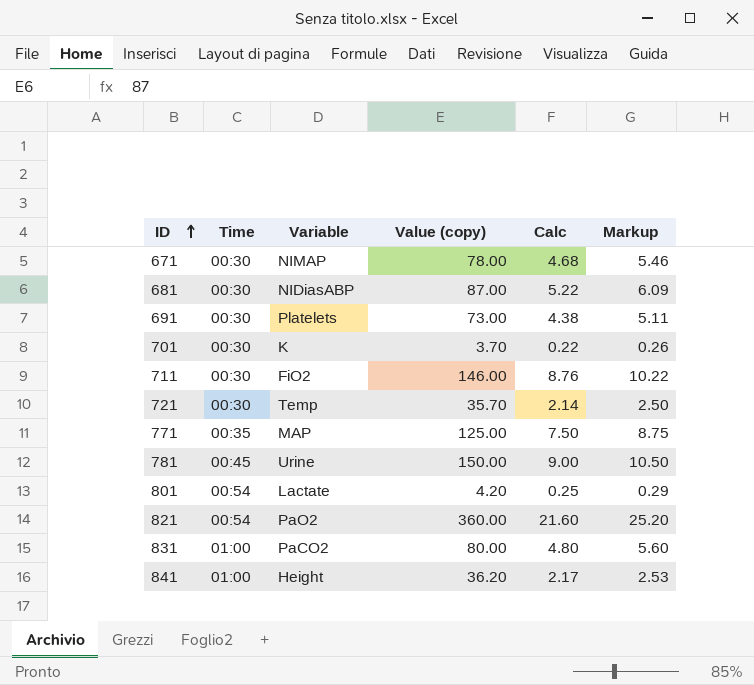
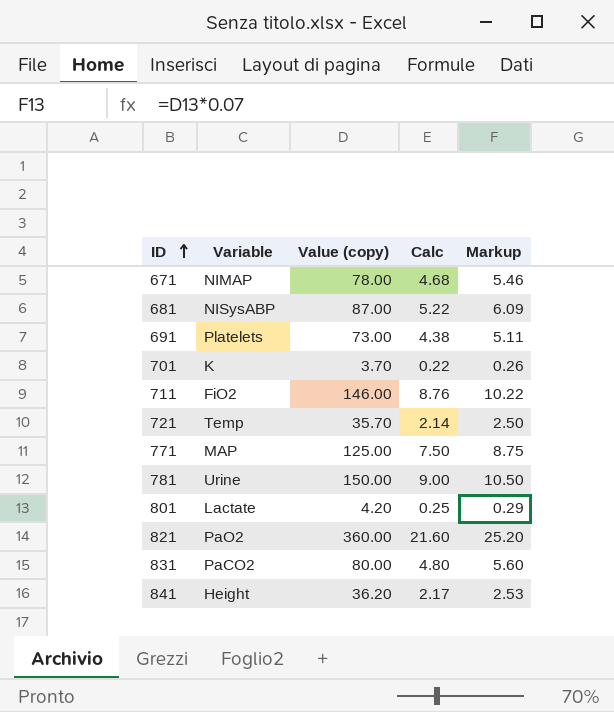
column Time | position: 2 -> none
681 | Variable: NIDiasABP -> NISysABP

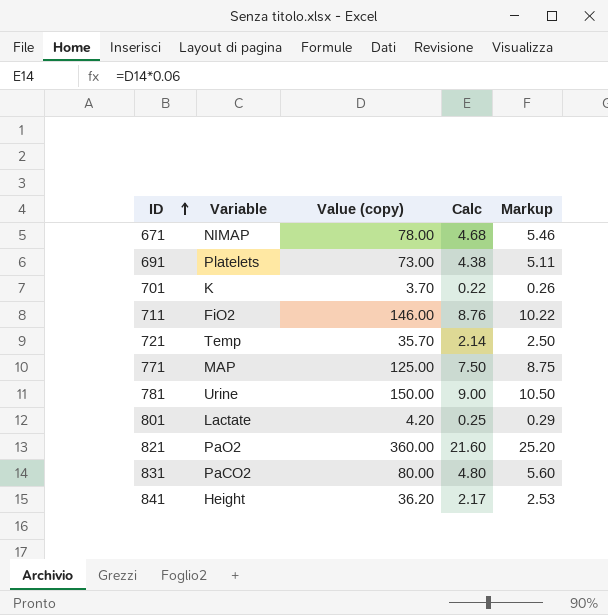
row 681: NISysABP | 87.00 | 5.22 | 6.09 -> none

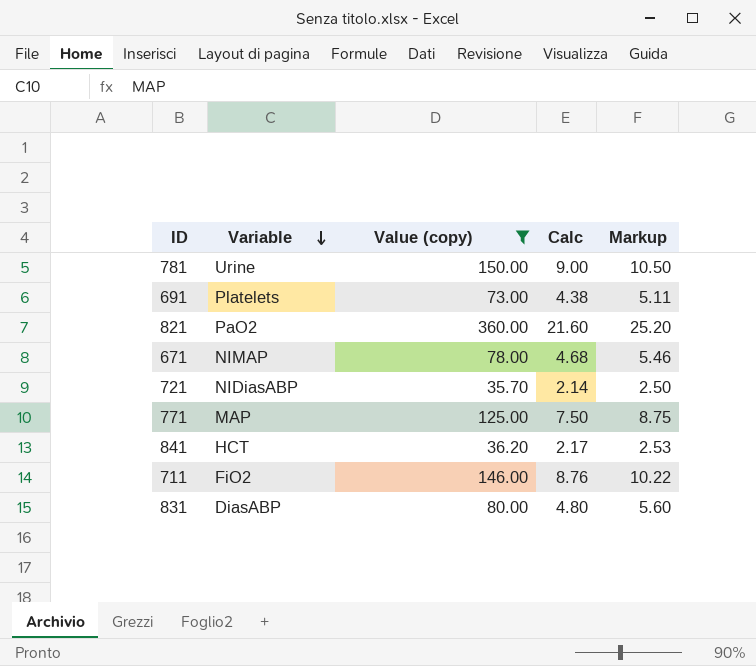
filter: none -> Value (copy) >= 35.70
row order: ID ascending -> Variable descending
721 | Variable: Temp -> NIDiasABP
841 | Variable: Height -> HCT
831 | Variable: PaCO2 -> DiasABP

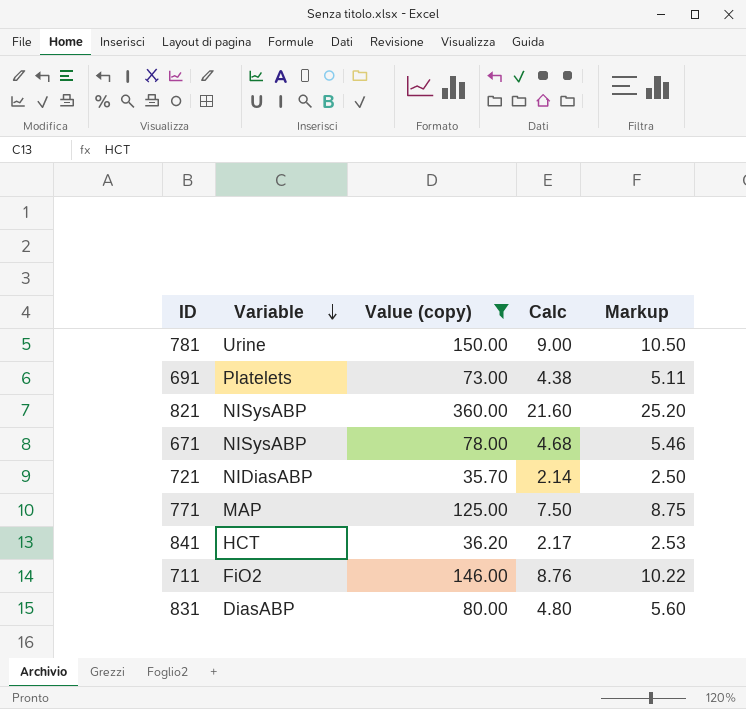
821 | Variable: PaO2 -> NISysABP
671 | Variable: NIMAP -> NISysABP

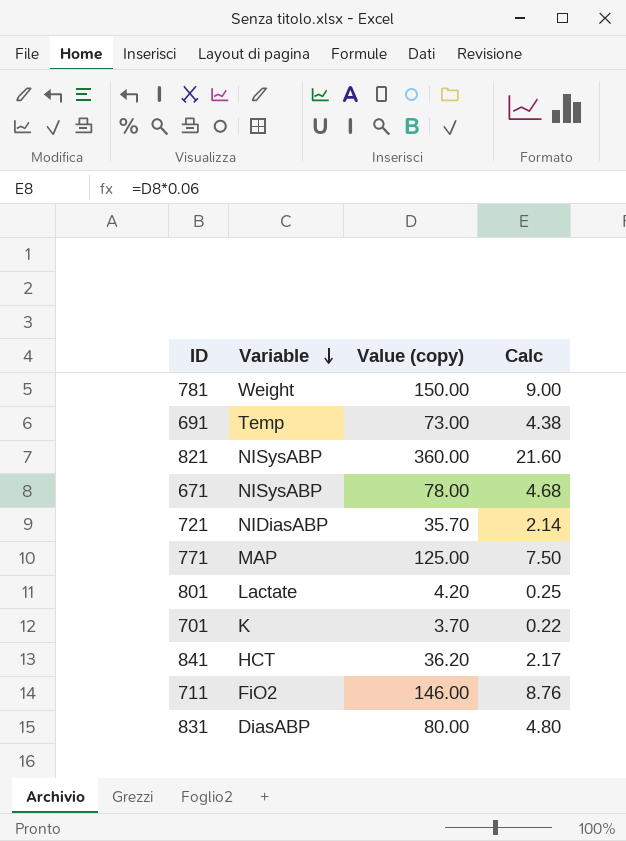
filter: Value (copy) >= 35.70 -> none
column Markup | formula: [Value (copy)] * 0.07 -> none
781 | Variable: Urine -> Weight
691 | Variable: Platelets -> Temp

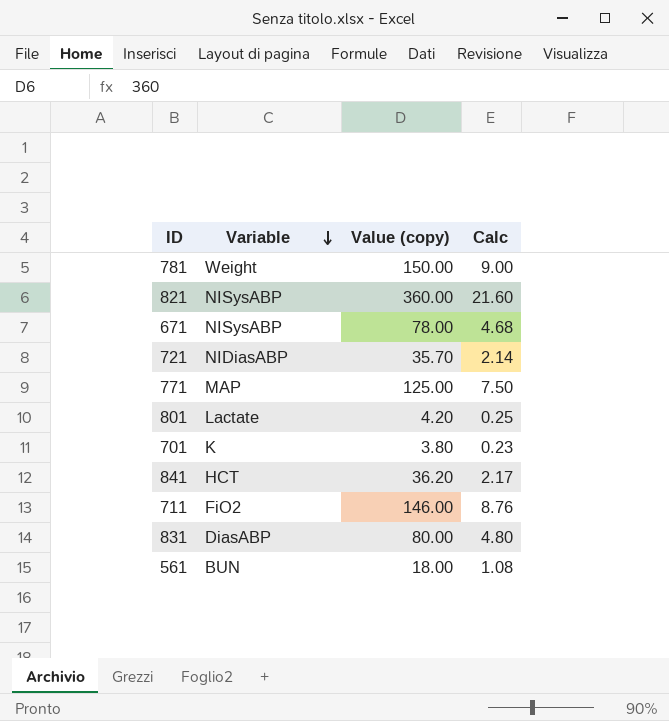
row 691: Temp | 73.00 | 4.38 -> none
701 | Value (copy): 3.70 -> 3.80
701 | Calc: 0.22 -> 0.23
row 561: none -> BUN | 18.00 | 1.08

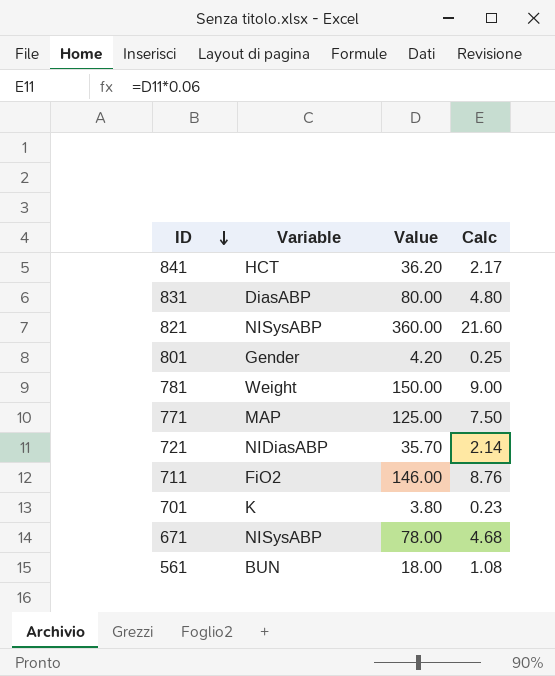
row order: Variable descending -> ID descending
column name: Value (copy) -> Value
801 | Variable: Lactate -> Gender

